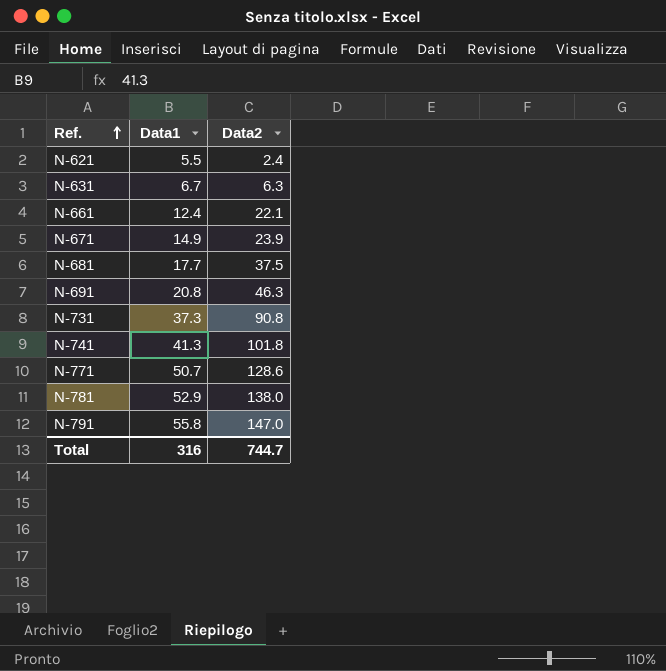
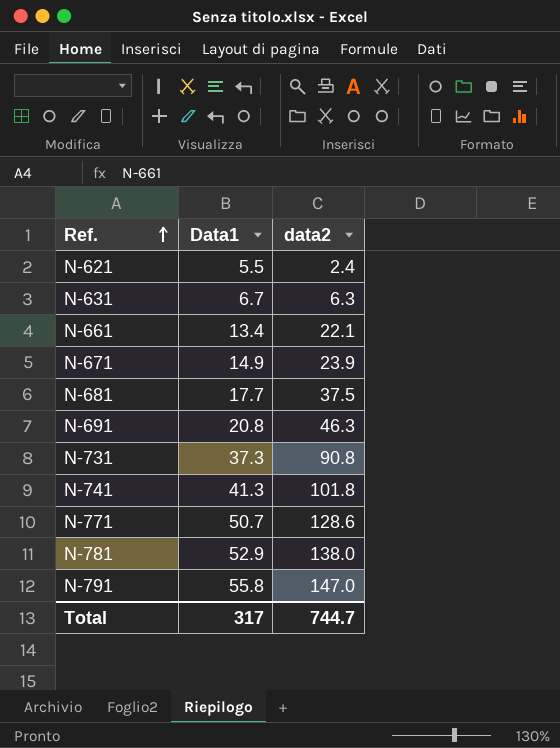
column name: Data2 -> data2
N-661 | Data1: 12.4 -> 13.4
Total | Data1: 316 -> 317

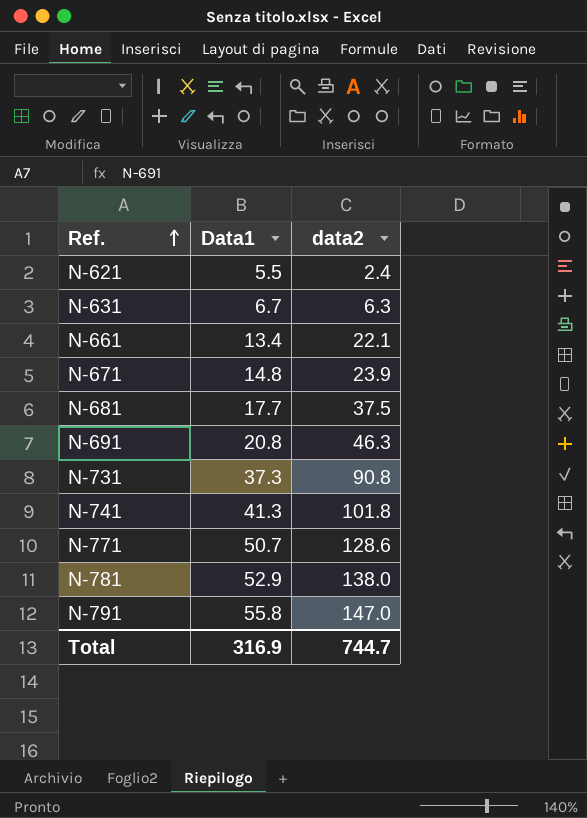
N-671 | Data1: 14.9 -> 14.8
Total | Data1: 317 -> 316.9

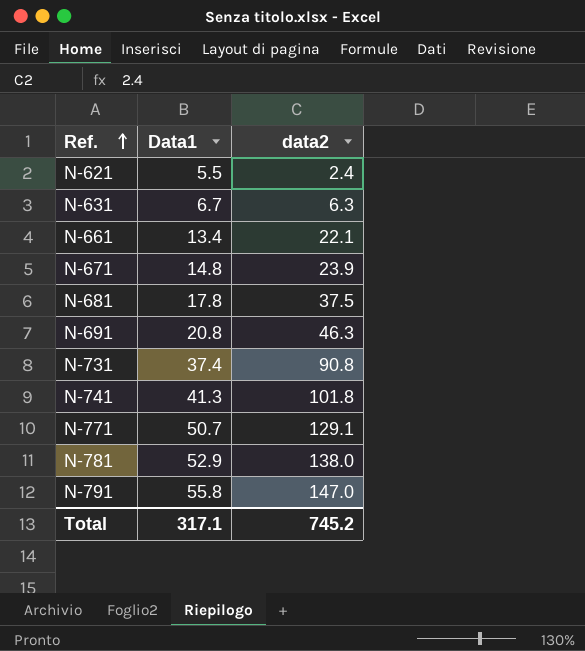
N-681 | Data1: 17.7 -> 17.8
N-731 | Data1: 37.3 -> 37.4
N-771 | data2: 128.6 -> 129.1
Total | Data1: 316.9 -> 317.1
Total | data2: 744.7 -> 745.2

